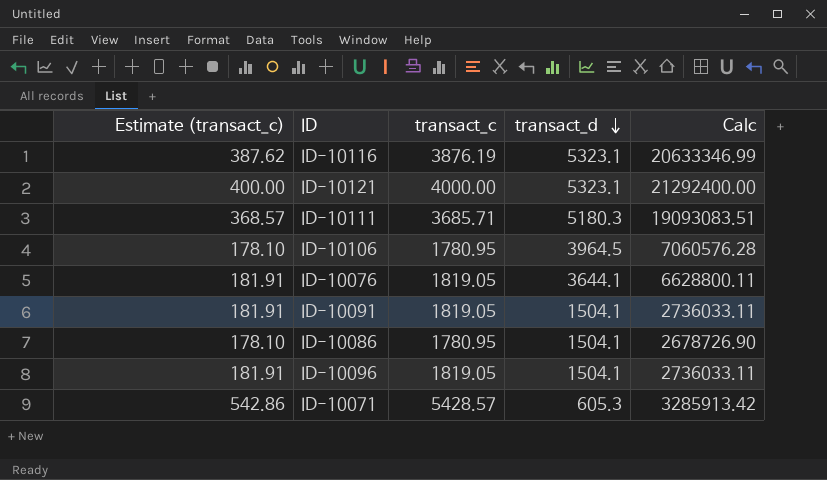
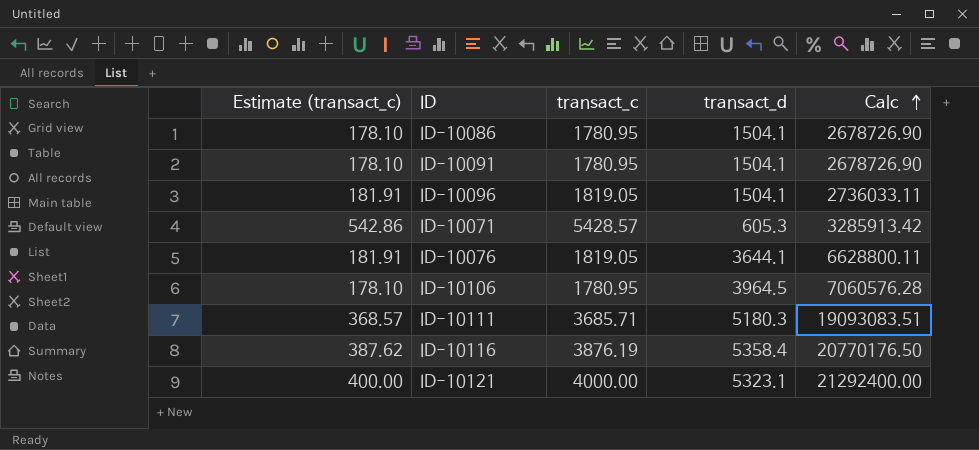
row order: transact_d descending -> Calc ascending
ID-10091 | Estimate (transact_c): 181.91 -> 178.10
ID-10091 | transact_c: 1819.05 -> 1780.95
ID-10091 | Calc: 2736033.11 -> 2678726.90
ID-10116 | transact_d: 5323.1 -> 5358.4
ID-10116 | Calc: 20633346.99 -> 20770176.50

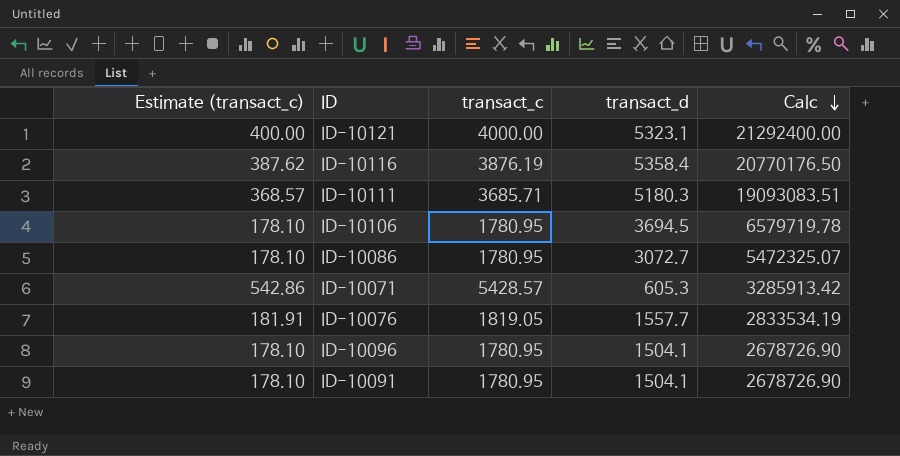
row order: Calc ascending -> Calc descending
ID-10106 | transact_d: 3964.5 -> 3694.5
ID-10106 | Calc: 7060576.28 -> 6579719.78
ID-10086 | transact_d: 1504.1 -> 3072.7
ID-10086 | Calc: 2678726.90 -> 5472325.07
ID-10076 | transact_d: 3644.1 -> 1557.7
ID-10076 | Calc: 6628800.11 -> 2833534.19
ID-10096 | Estimate (transact_c): 181.91 -> 178.10
ID-10096 | transact_c: 1819.05 -> 1780.95
ID-10096 | Calc: 2736033.11 -> 2678726.90

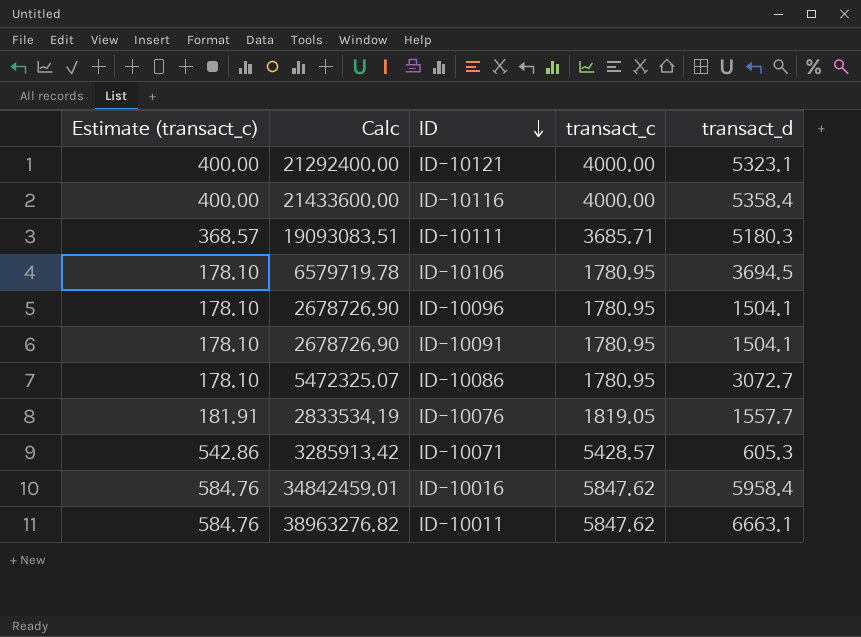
row order: Calc descending -> ID descending
column Calc | position: 5 -> 2
ID-10116 | Estimate (transact_c): 387.62 -> 400.00
ID-10116 | Calc: 20770176.50 -> 21433600.00
ID-10116 | transact_c: 3876.19 -> 4000.00
row ID-10016: none -> 584.76 | 34842459.01 | 5847.62 | 5958.4
row ID-10011: none -> 584.76 | 38963276.82 | 5847.62 | 6663.1

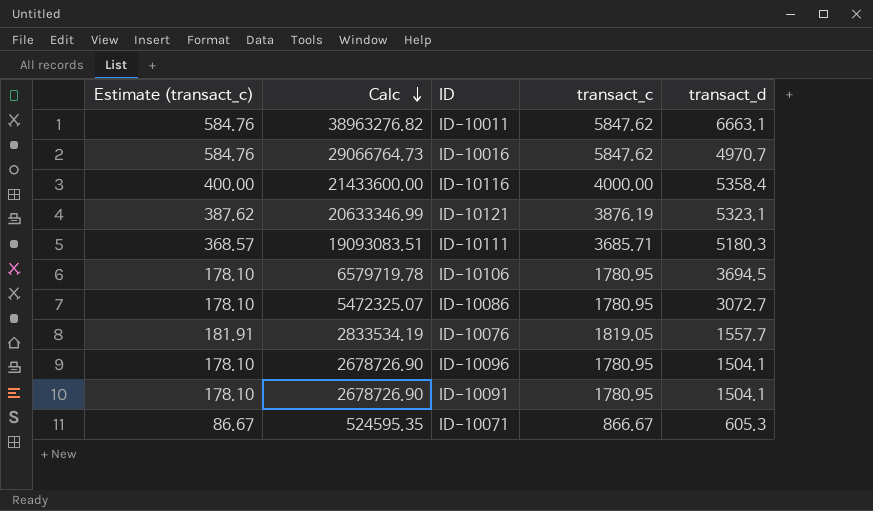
row order: ID descending -> Calc descending
ID-10016 | Calc: 34842459.01 -> 29066764.73
ID-10016 | transact_d: 5958.4 -> 4970.7
ID-10121 | Estimate (transact_c): 400.00 -> 387.62
ID-10121 | Calc: 21292400.00 -> 20633346.99
ID-10121 | transact_c: 4000.00 -> 3876.19
ID-10071 | Estimate (transact_c): 542.86 -> 86.67
ID-10071 | Calc: 3285913.42 -> 524595.35
ID-10071 | transact_c: 5428.57 -> 866.67

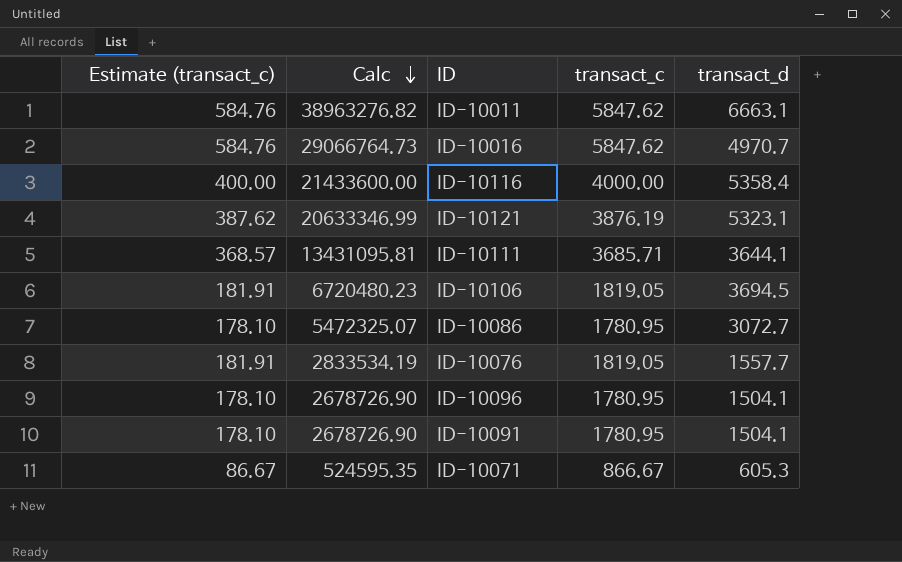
ID-10111 | Calc: 19093083.51 -> 13431095.81
ID-10111 | transact_d: 5180.3 -> 3644.1
ID-10106 | Estimate (transact_c): 178.10 -> 181.91
ID-10106 | Calc: 6579719.78 -> 6720480.23
ID-10106 | transact_c: 1780.95 -> 1819.05

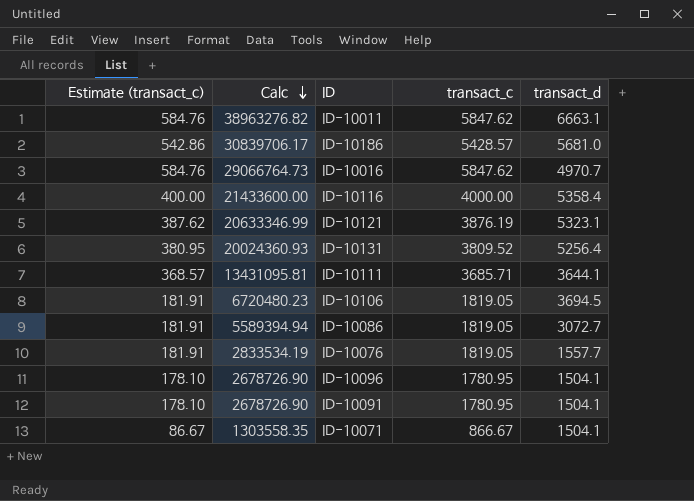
row ID-10186: none -> 542.86 | 30839706.17 | 5428.57 | 5681.0
row ID-10131: none -> 380.95 | 20024360.93 | 3809.52 | 5256.4
ID-10086 | Estimate (transact_c): 178.10 -> 181.91
ID-10086 | Calc: 5472325.07 -> 5589394.94
ID-10086 | transact_c: 1780.95 -> 1819.05
ID-10071 | Calc: 524595.35 -> 1303558.35
ID-10071 | transact_d: 605.3 -> 1504.1

